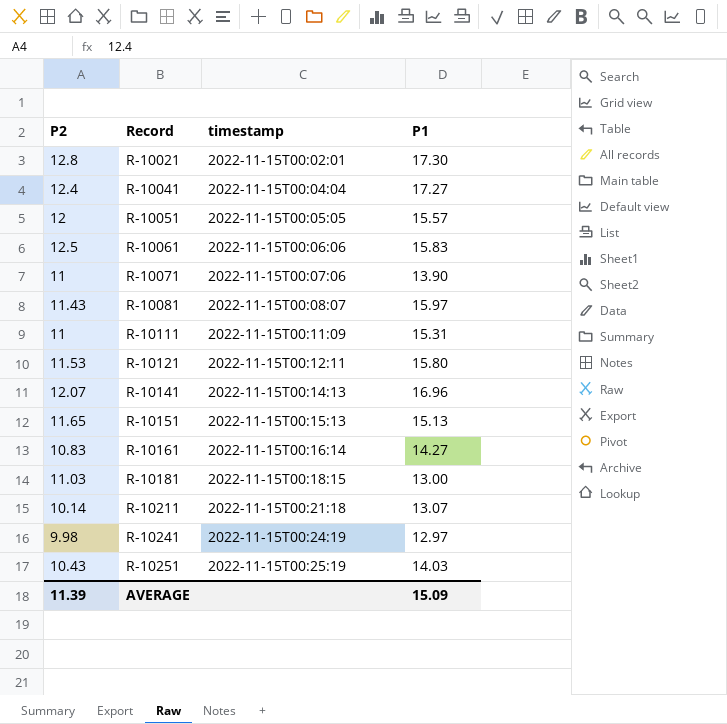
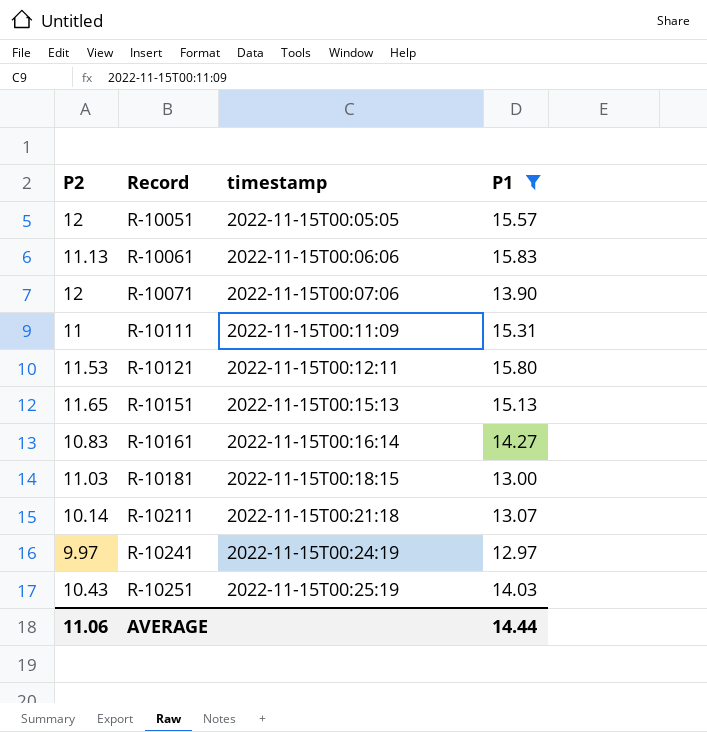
filter: none -> P1 <= 15.83
R-10061 | P2: 12.5 -> 11.13
R-10071 | P2: 11 -> 12
R-10241 | P2: 9.98 -> 9.97
AVERAGE | P2: 11.39 -> 11.06
AVERAGE | P1: 15.09 -> 14.44

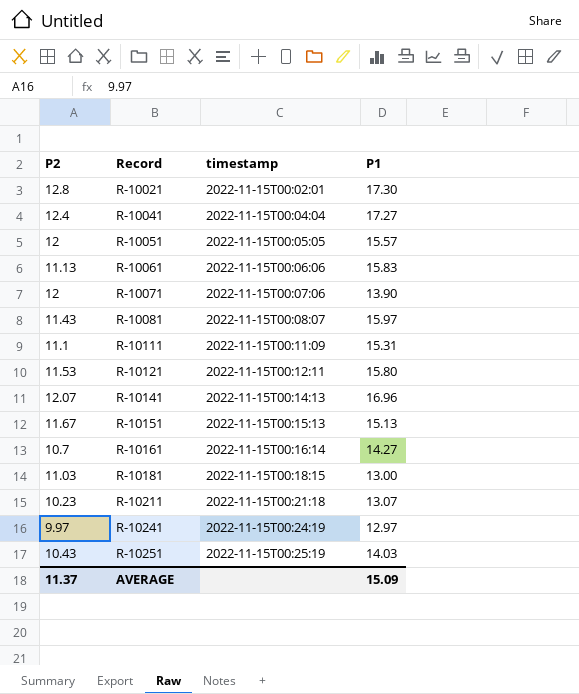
filter: P1 <= 15.83 -> none
R-10111 | P2: 11 -> 11.1
R-10151 | P2: 11.65 -> 11.67
R-10161 | P2: 10.83 -> 10.7
R-10211 | P2: 10.14 -> 10.23
AVERAGE | P2: 11.06 -> 11.37
AVERAGE | P1: 14.44 -> 15.09

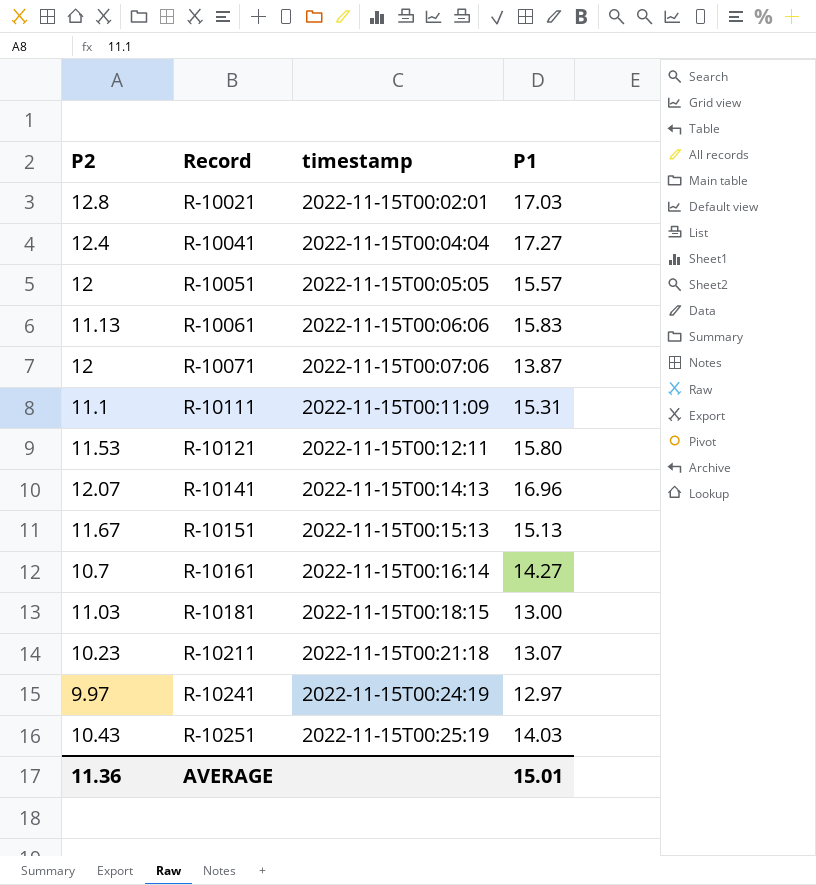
row R-10081: 11.43 | 2022-11-15T00:08:07 | 15.97 -> none
R-10021 | P1: 17.30 -> 17.03
R-10071 | P1: 13.90 -> 13.87
AVERAGE | P2: 11.37 -> 11.36
AVERAGE | P1: 15.09 -> 15.01

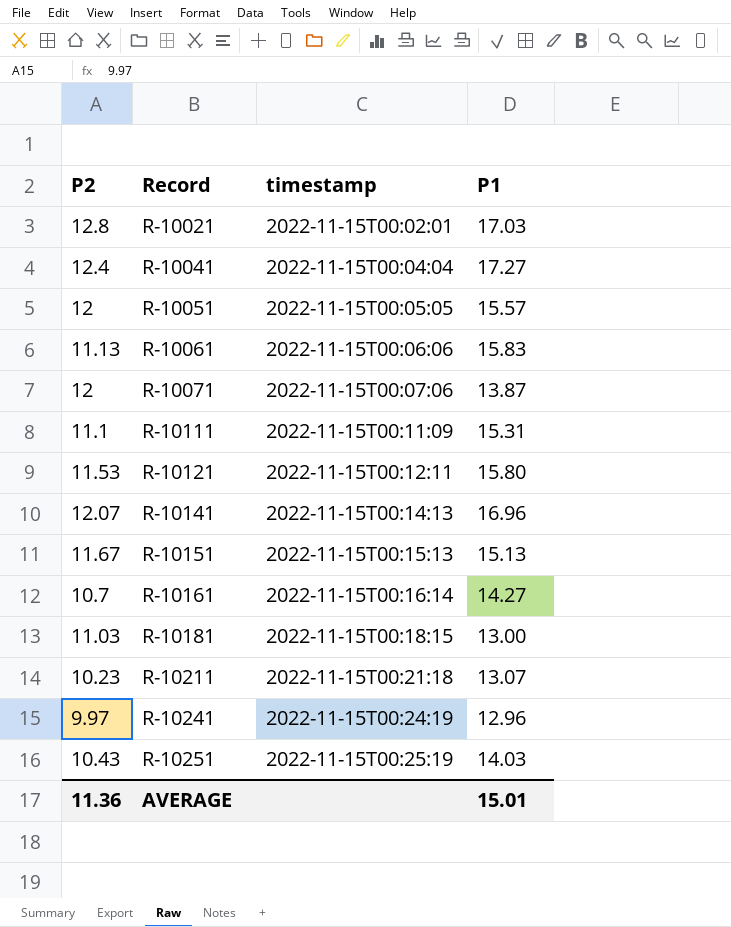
R-10241 | P1: 12.97 -> 12.96

